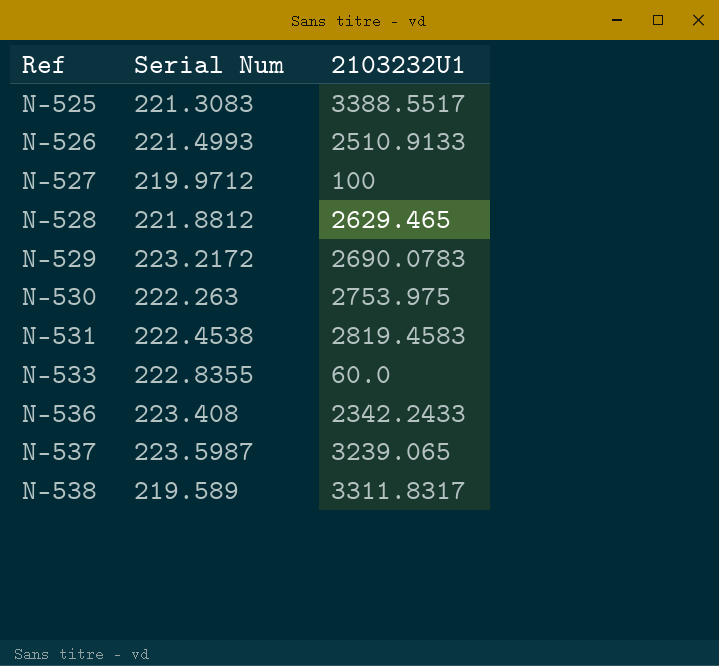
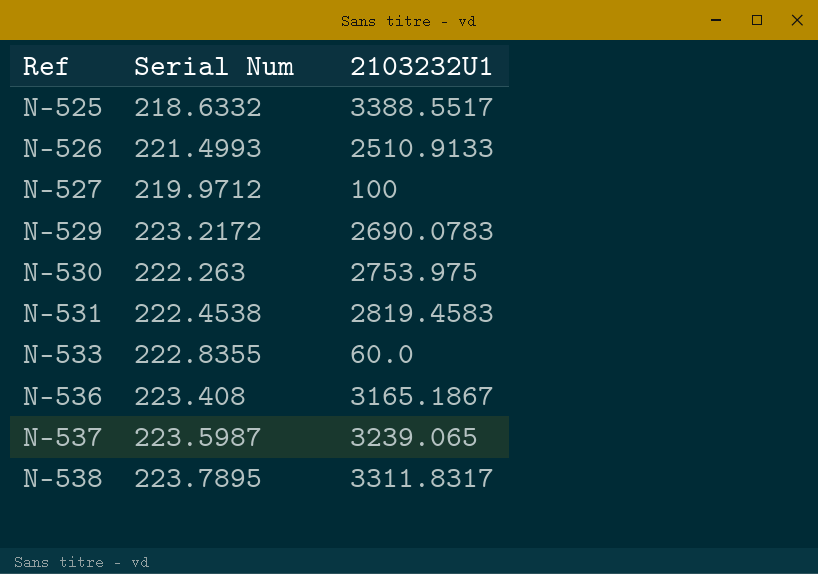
row N-528: 221.8812 | 2629.465 -> none
N-525 | Serial Num: 221.3083 -> 218.6332
N-536 | 2103232U1: 2342.2433 -> 3165.1867
N-538 | Serial Num: 219.589 -> 223.7895

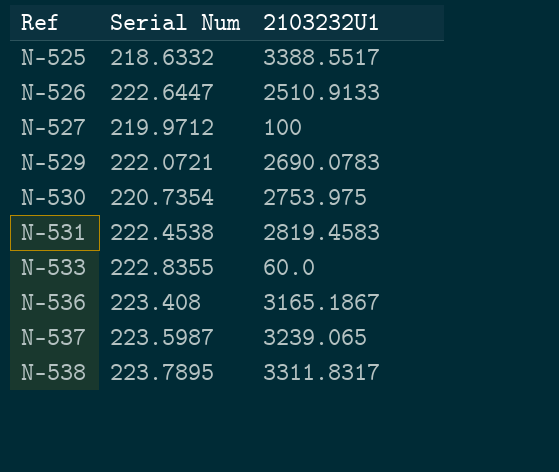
N-526 | Serial Num: 221.4993 -> 222.6447
N-529 | Serial Num: 223.2172 -> 222.0721
N-530 | Serial Num: 222.263 -> 220.7354

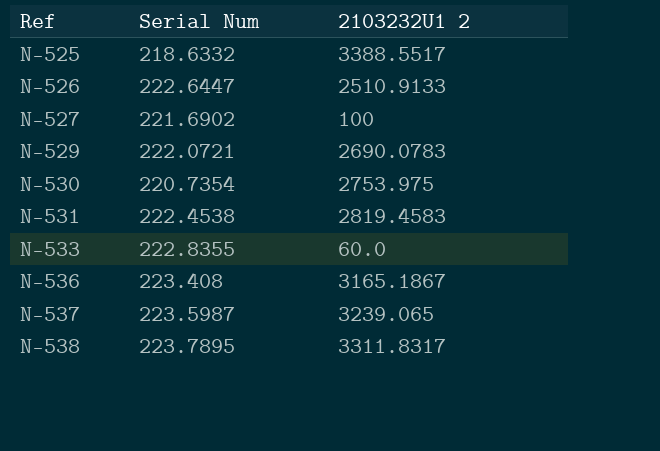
column name: 2103232U1 -> 2103232U1 2
N-527 | Serial Num: 219.9712 -> 221.6902

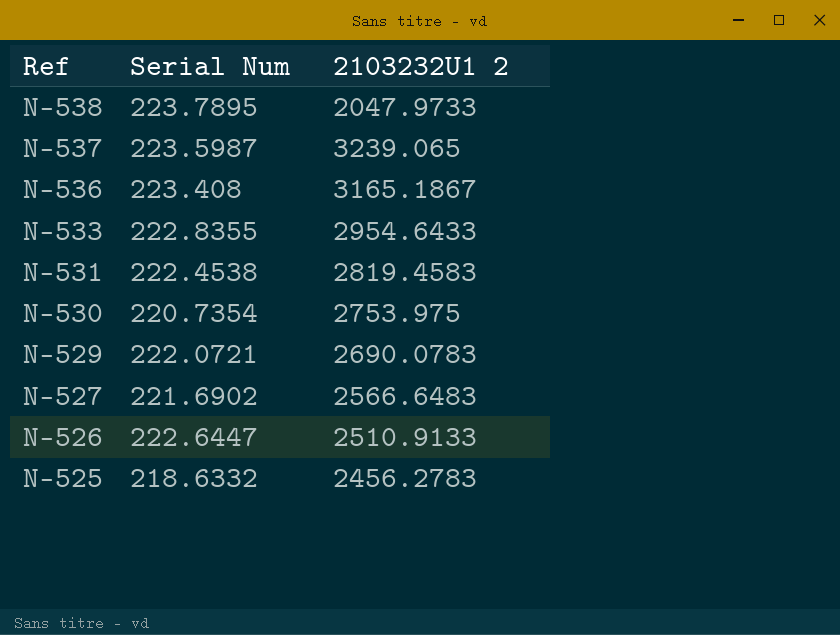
row order: Ref ascending -> Ref descending
N-538 | 2103232U1 2: 3311.8317 -> 2047.9733
N-533 | 2103232U1 2: 60.0 -> 2954.6433
N-527 | 2103232U1 2: 100 -> 2566.6483
N-525 | 2103232U1 2: 3388.5517 -> 2456.2783

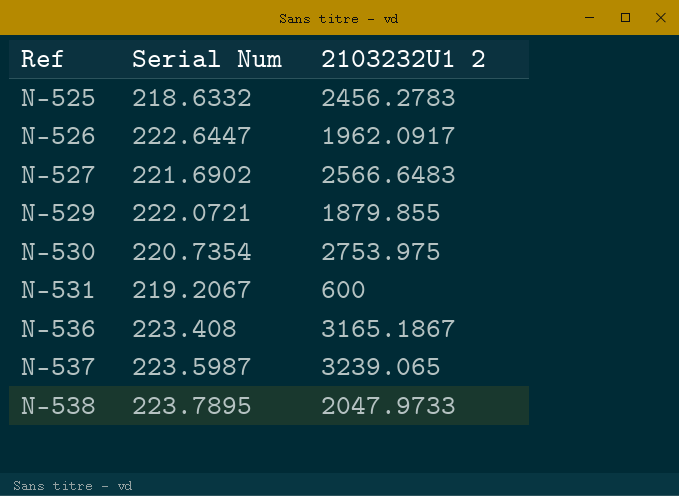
row order: Ref descending -> Ref ascending
row N-533: 222.8355 | 2954.6433 -> none
N-526 | 2103232U1 2: 2510.9133 -> 1962.0917
N-529 | 2103232U1 2: 2690.0783 -> 1879.855
N-531 | Serial Num: 222.4538 -> 219.2067
N-531 | 2103232U1 2: 2819.4583 -> 600

